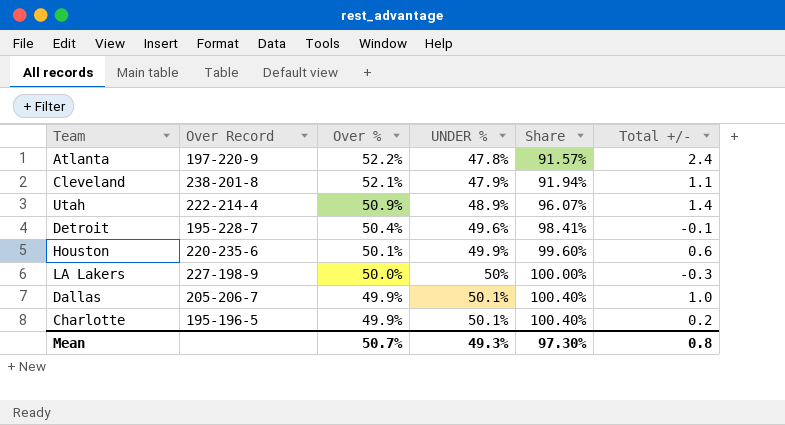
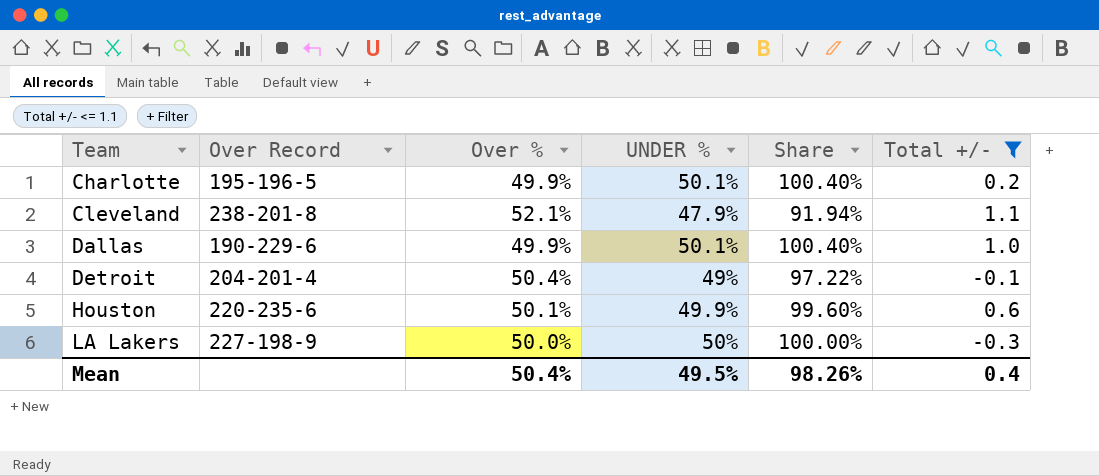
filter: none -> Total +/- <= 1.1
row order: Over % descending -> Team ascending
Dallas | Over Record: 205-206-7 -> 190-229-6
Detroit | Over Record: 195-228-7 -> 204-201-4
Detroit | UNDER %: 49.6% -> 49%
Detroit | Share: 98.41% -> 97.22%
Mean | Over %: 50.7% -> 50.4%
Mean | UNDER %: 49.3% -> 49.5%
Mean | Share: 97.30% -> 98.26%
Mean | Total +/-: 0.8 -> 0.4

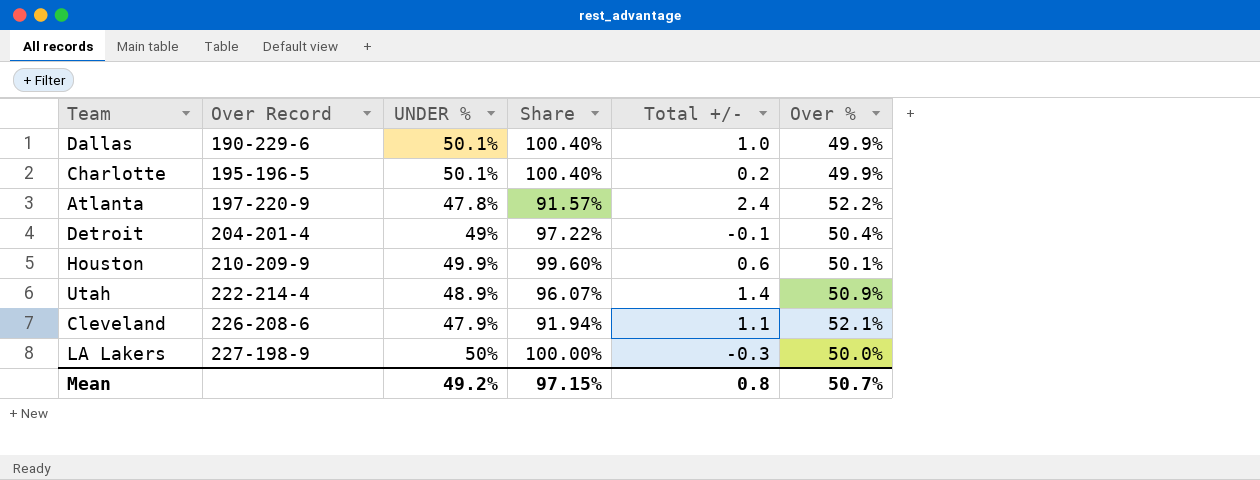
filter: Total +/- <= 1.1 -> none
row order: Team ascending -> Over Record ascending
column Over % | position: 3 -> 6
Houston | Over Record: 220-235-6 -> 210-209-9
Cleveland | Over Record: 238-201-8 -> 226-208-6
Mean | UNDER %: 49.5% -> 49.2%
Mean | Share: 98.26% -> 97.15%
Mean | Total +/-: 0.4 -> 0.8
Mean | Over %: 50.4% -> 50.7%

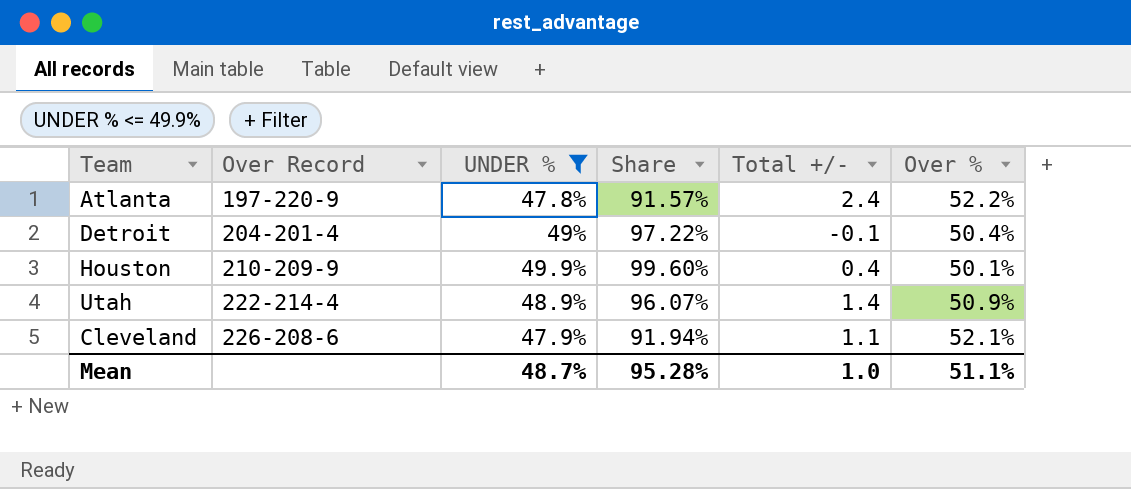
filter: none -> UNDER % <= 49.9%
Houston | Total +/-: 0.6 -> 0.4
Mean | UNDER %: 49.2% -> 48.7%
Mean | Share: 97.15% -> 95.28%
Mean | Total +/-: 0.8 -> 1.0
Mean | Over %: 50.7% -> 51.1%

